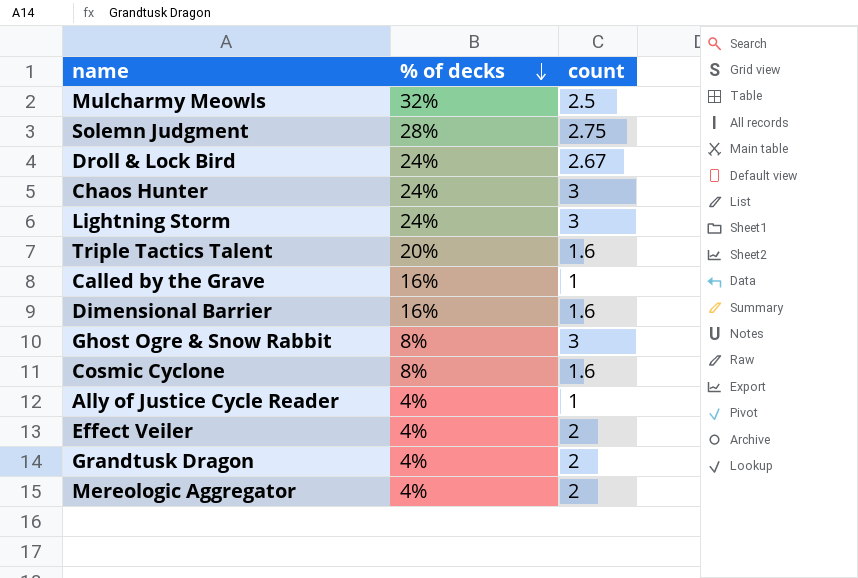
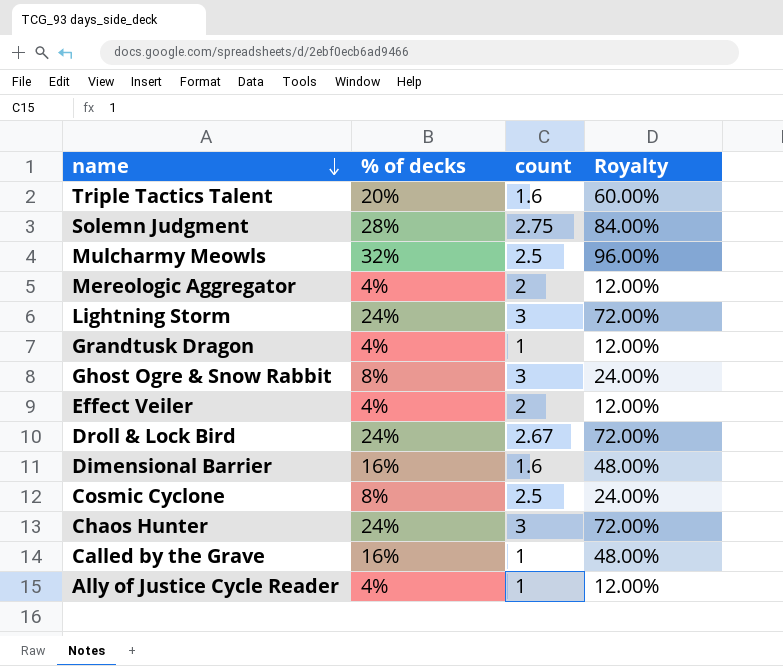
row order: % of decks descending -> name descending
column Royalty | formula: none -> [% of decks] * 3
Grandtusk Dragon | count: 2 -> 1
Cosmic Cyclone | count: 1.6 -> 2.5

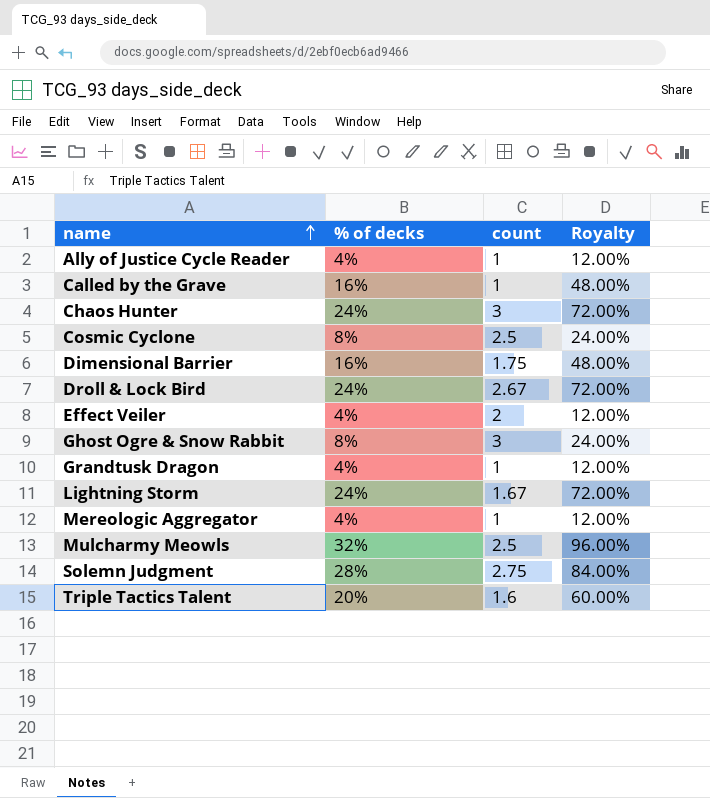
row order: name descending -> name ascending
Dimensional Barrier | count: 1.6 -> 1.75
Lightning Storm | count: 3 -> 1.67
Mereologic Aggregator | count: 2 -> 1

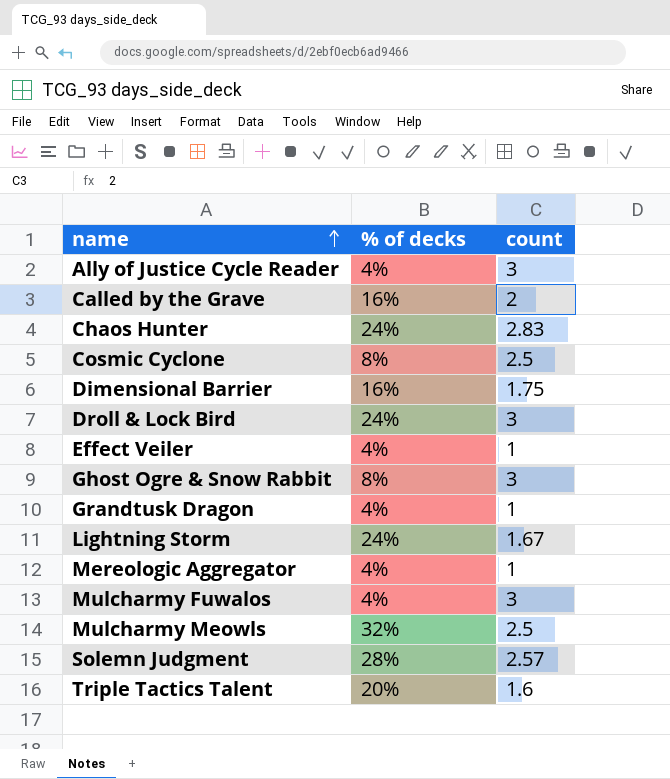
column Royalty | formula: [% of decks] * 3 -> none
Ally of Justice Cycle Reader | count: 1 -> 3
Called by the Grave | count: 1 -> 2
Chaos Hunter | count: 3 -> 2.83
Droll & Lock Bird | count: 2.67 -> 3
Effect Veiler | count: 2 -> 1
row Mulcharmy Fuwalos: none -> 4% | 3
Solemn Judgment | count: 2.75 -> 2.57

